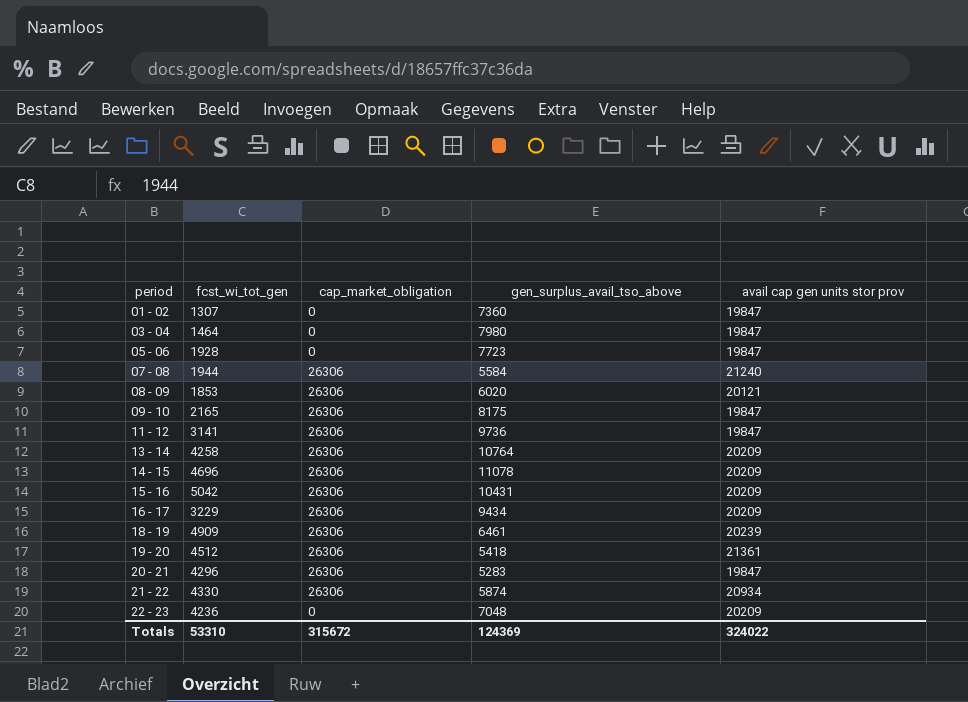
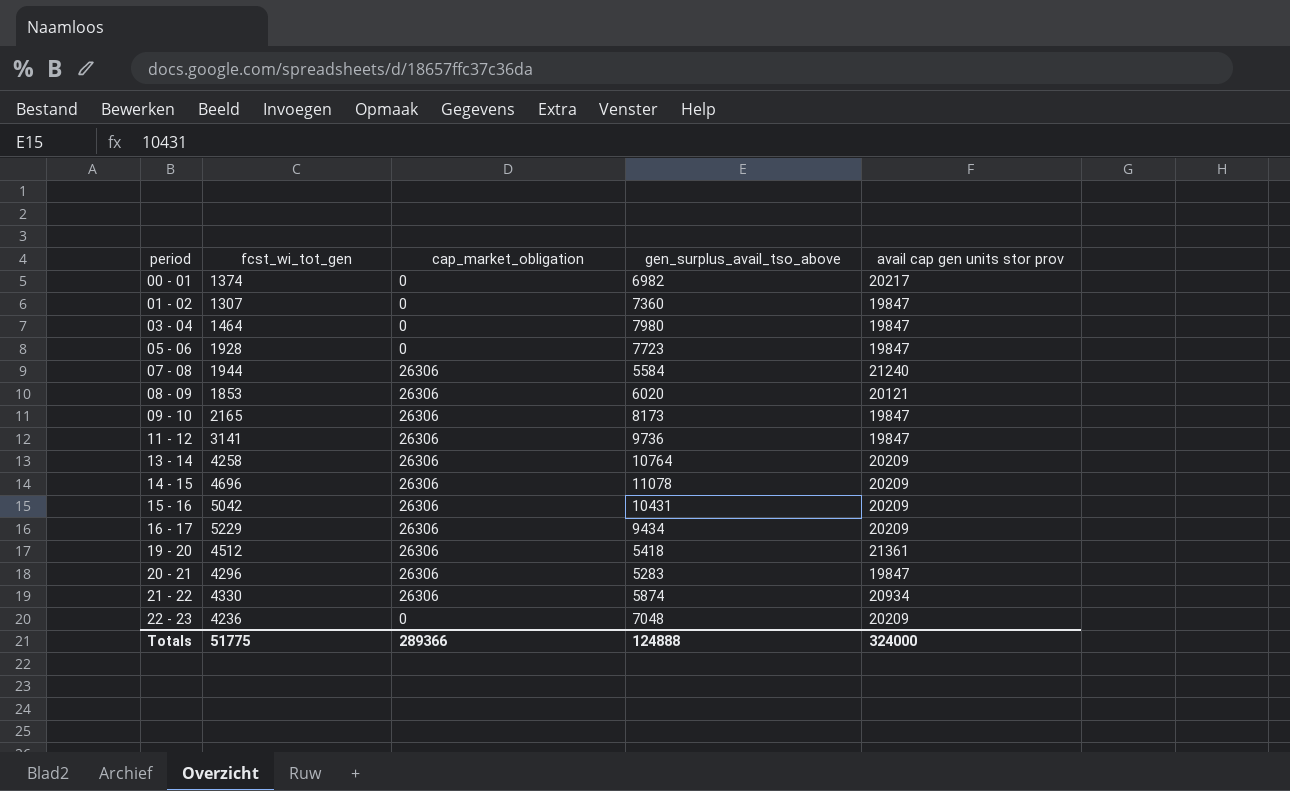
row 18 - 19: 4909 | 26306 | 6461 | 20239 -> none
row 00 - 01: none -> 1374 | 0 | 6982 | 20217
09 - 10 | gen_surplus_avail_tso_above: 8175 -> 8173
16 - 17 | fcst_wi_tot_gen: 3229 -> 5229
Totals | fcst_wi_tot_gen: 53310 -> 51775
Totals | cap_market_obligation: 315672 -> 289366
Totals | gen_surplus_avail_tso_above: 124369 -> 124888
Totals | avail cap gen units stor prov: 324022 -> 324000

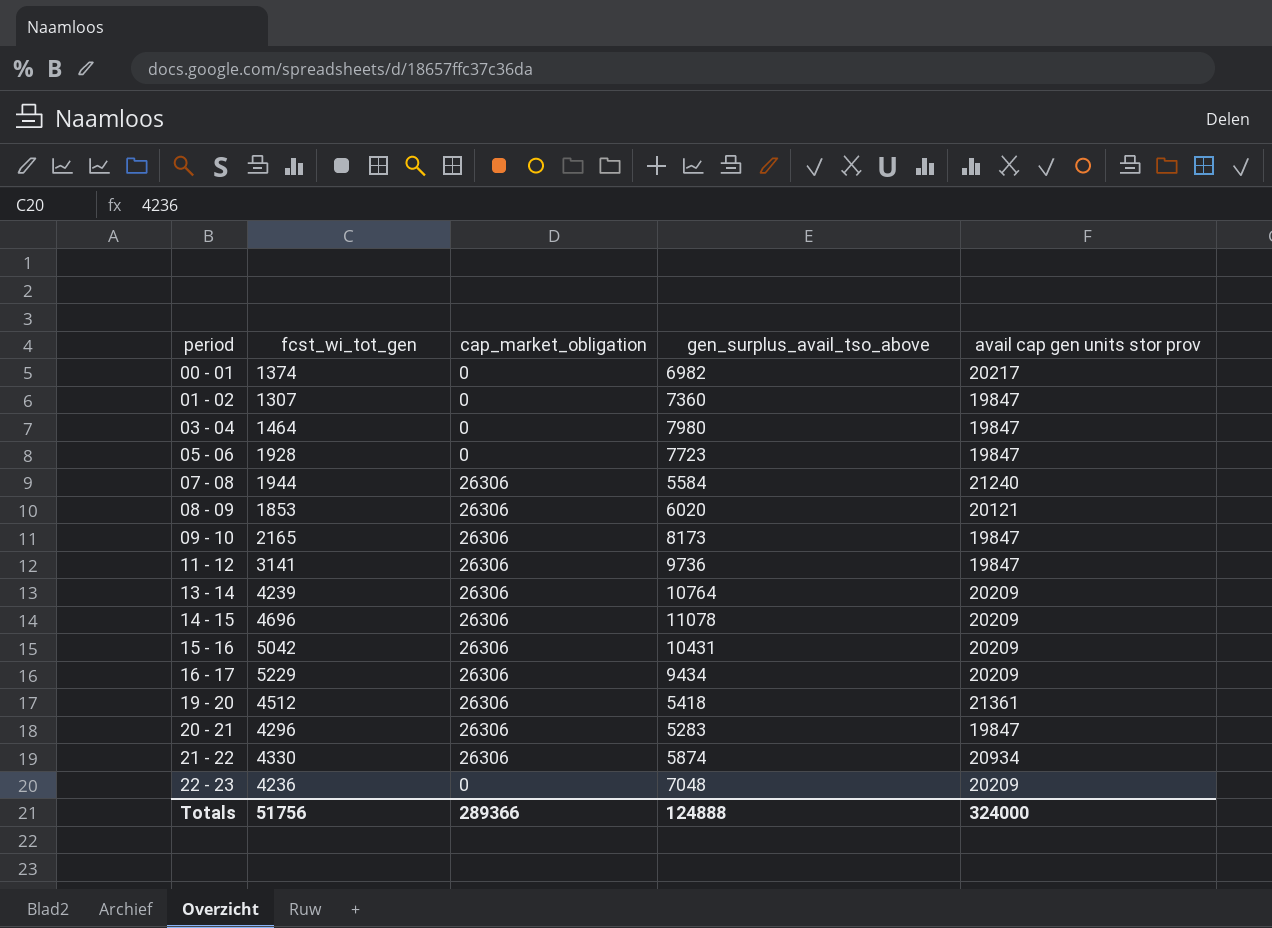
13 - 14 | fcst_wi_tot_gen: 4258 -> 4239
Totals | fcst_wi_tot_gen: 51775 -> 51756

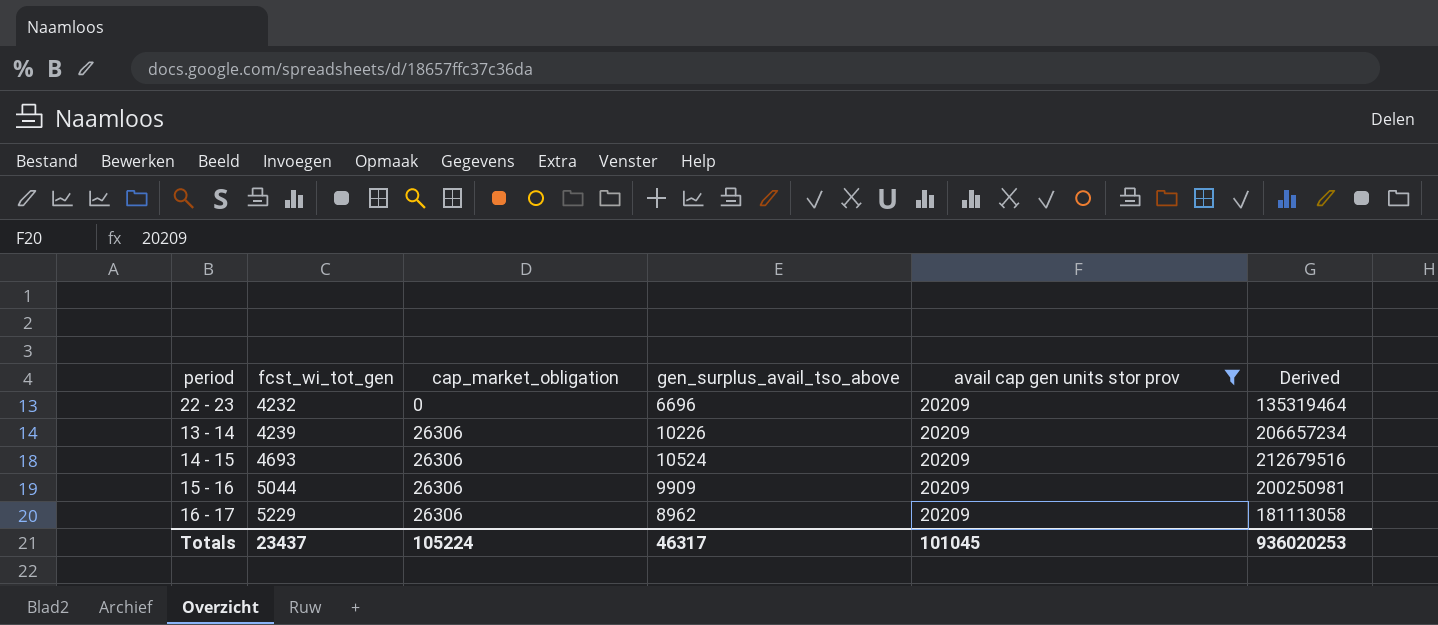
filter: none -> avail cap gen units stor prov = 20209
row order: period ascending -> fcst_wi_tot_gen ascending
column Derived | formula: none -> [gen_surplus_avail_tso_above] * [avail cap gen units stor prov]
22 - 23 | fcst_wi_tot_gen: 4236 -> 4232
22 - 23 | gen_surplus_avail_tso_above: 7048 -> 6696
13 - 14 | gen_surplus_avail_tso_above: 10764 -> 10226
14 - 15 | fcst_wi_tot_gen: 4696 -> 4693
14 - 15 | gen_surplus_avail_tso_above: 11078 -> 10524
15 - 16 | fcst_wi_tot_gen: 5042 -> 5044
15 - 16 | gen_surplus_avail_tso_above: 10431 -> 9909
16 - 17 | gen_surplus_avail_tso_above: 9434 -> 8962
Totals | fcst_wi_tot_gen: 51756 -> 23437
Totals | cap_market_obligation: 289366 -> 105224
Totals | gen_surplus_avail_tso_above: 124888 -> 46317
Totals | avail cap gen units stor prov: 324000 -> 101045

